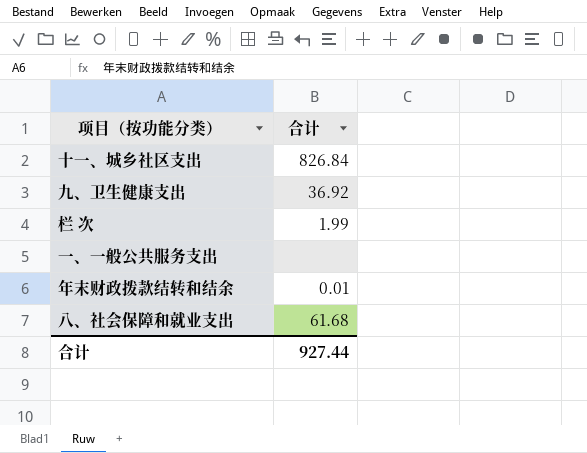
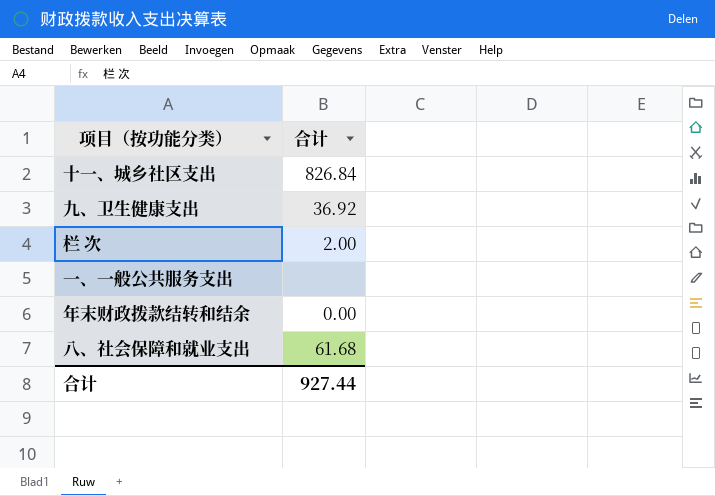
栏 次 | 合计: 1.99 -> 2.00
年末财政拨款结转和结余 | 合计: 0.01 -> 0.00

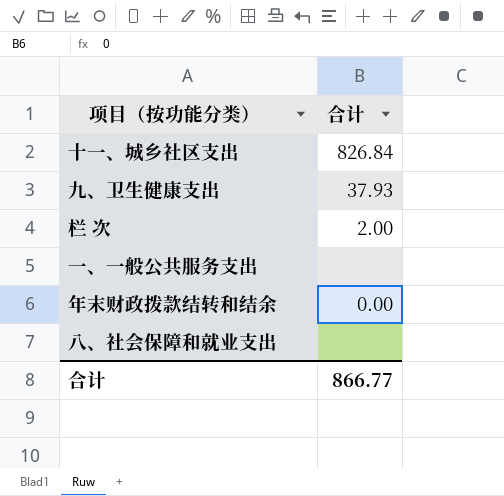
九、卫生健康支出 | 合计: 36.92 -> 37.93
八、社会保障和就业支出 | 合计: 61.68 -> none
合计 | 合计: 927.44 -> 866.77

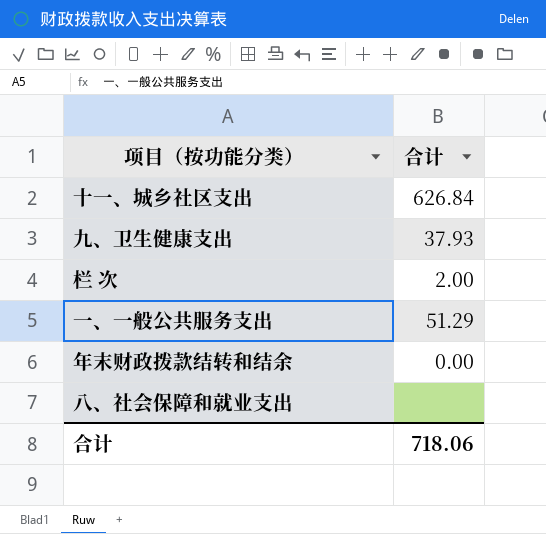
十一、城乡社区支出 | 合计: 826.84 -> 626.84
一、一般公共服务支出 | 合计: none -> 51.29
合计 | 合计: 866.77 -> 718.06

